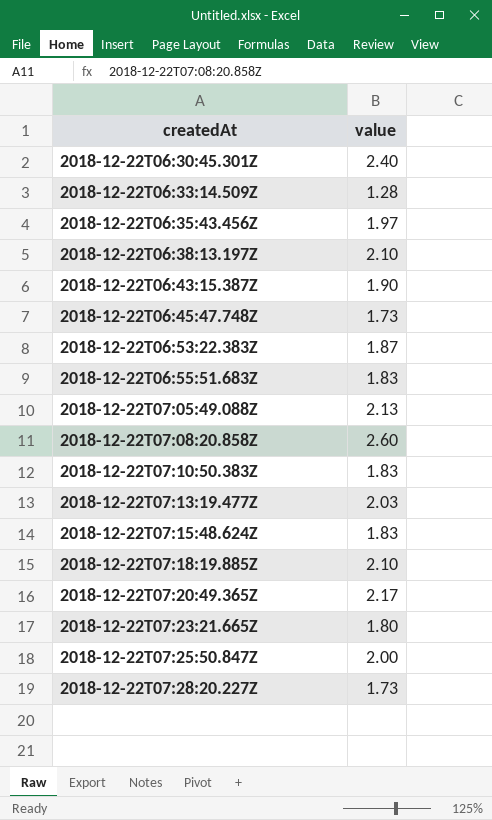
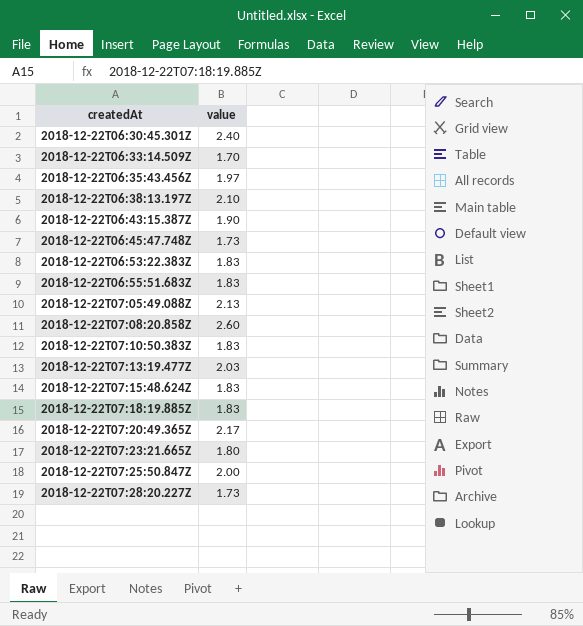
2018-12-22T06:33:14.509Z | value: 1.28 -> 1.70
2018-12-22T06:53:22.383Z | value: 1.87 -> 1.83
2018-12-22T07:18:19.885Z | value: 2.10 -> 1.83

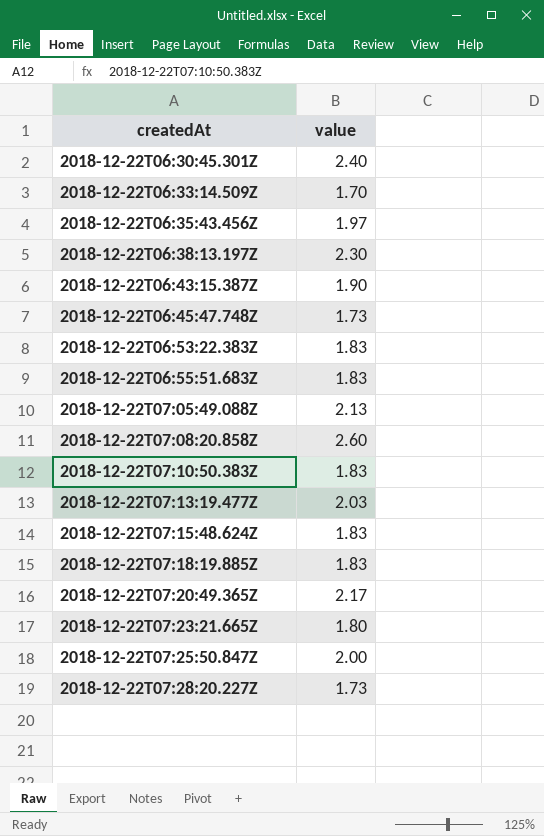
2018-12-22T06:38:13.197Z | value: 2.10 -> 2.30

